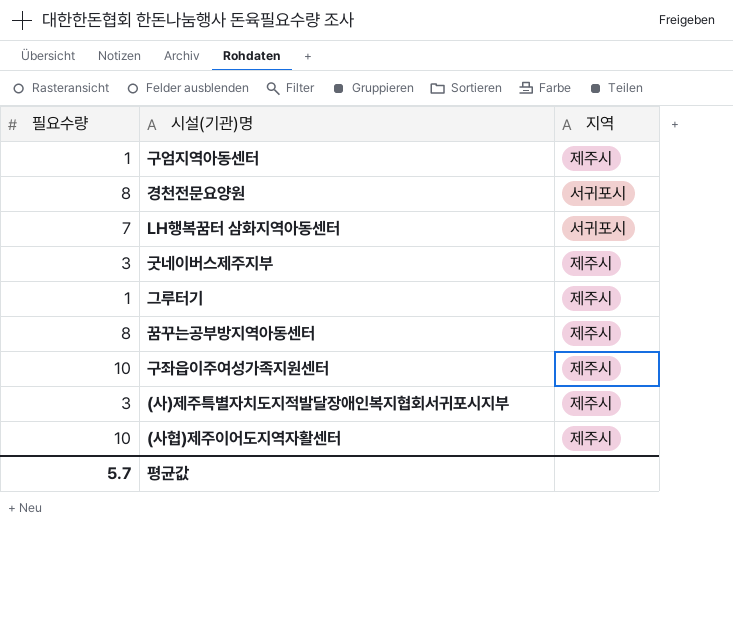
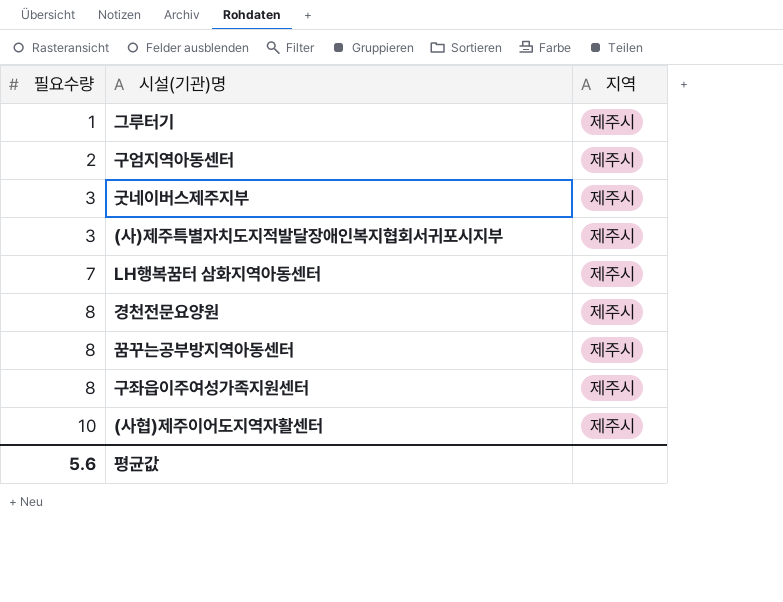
row order: none -> 필요수량 ascending
구엄지역아동센터 | 필요수량: 1 -> 2
LH행복꿈터 삼화지역아동센터 | 지역: 서귀포시 -> 제주시
경천전문요양원 | 지역: 서귀포시 -> 제주시
구좌읍이주여성가족지원센터 | 필요수량: 10 -> 8
평균값 | 필요수량: 5.7 -> 5.6

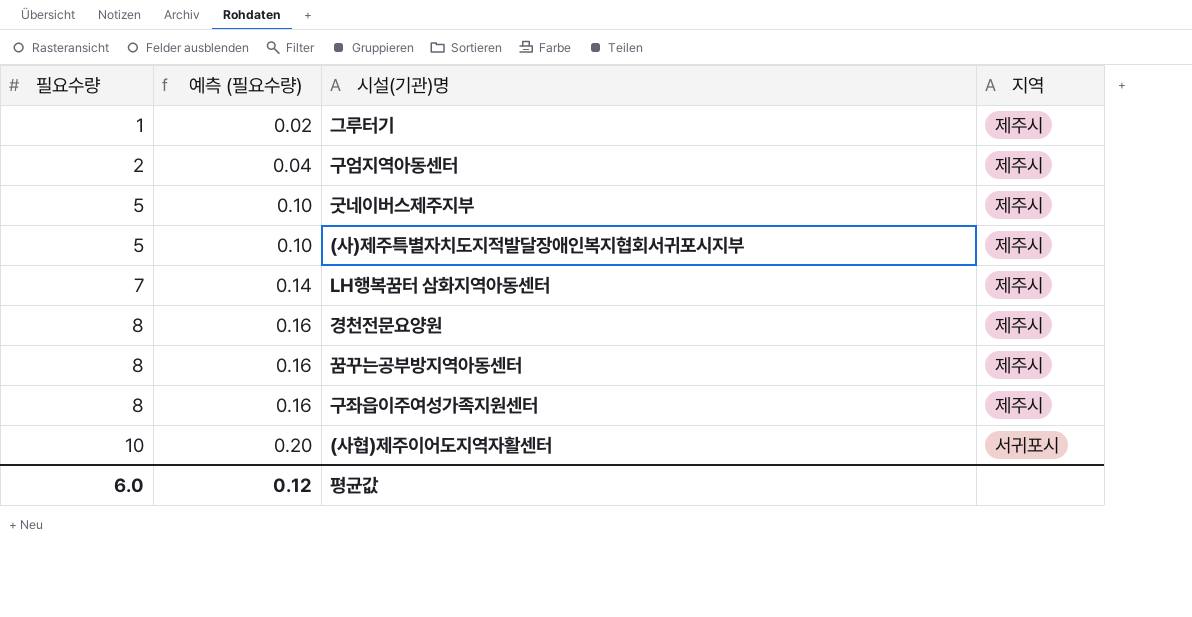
column 예측 (필요수량) | formula: none -> [필요수량] * 0.02
굿네이버스제주지부 | 필요수량: 3 -> 5
(사)제주특별자치도지적발달장애인복지협회서귀포시지부 | 필요수량: 3 -> 5
(사협)제주이어도지역자활센터 | 지역: 제주시 -> 서귀포시
평균값 | 필요수량: 5.6 -> 6.0

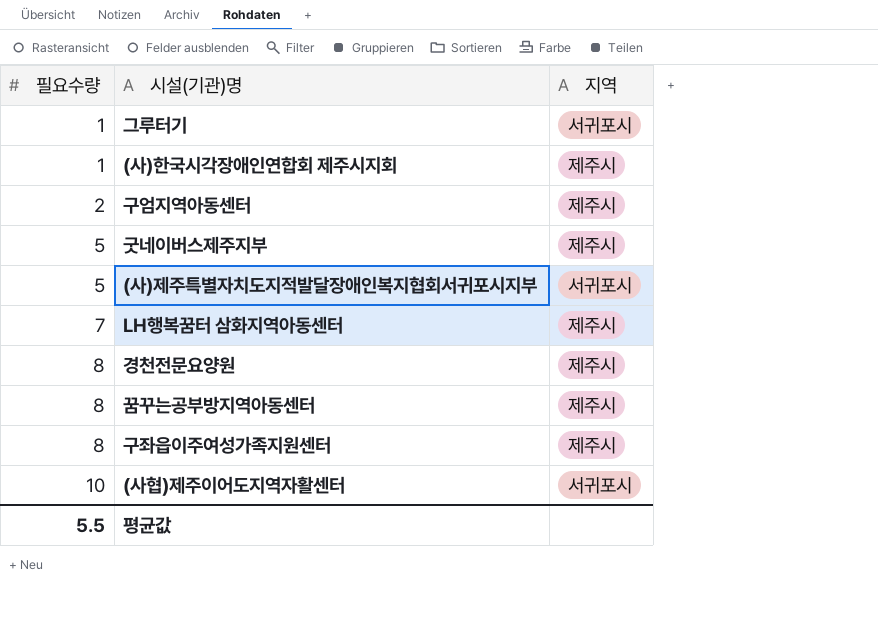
column 예측 (필요수량) | formula: [필요수량] * 0.02 -> none
그루터기 | 지역: 제주시 -> 서귀포시
row (사)한국시각장애인연합회 제주시지회: none -> 1 | 제주시
(사)제주특별자치도지적발달장애인복지협회서귀포시지부 | 지역: 제주시 -> 서귀포시
평균값 | 필요수량: 6.0 -> 5.5

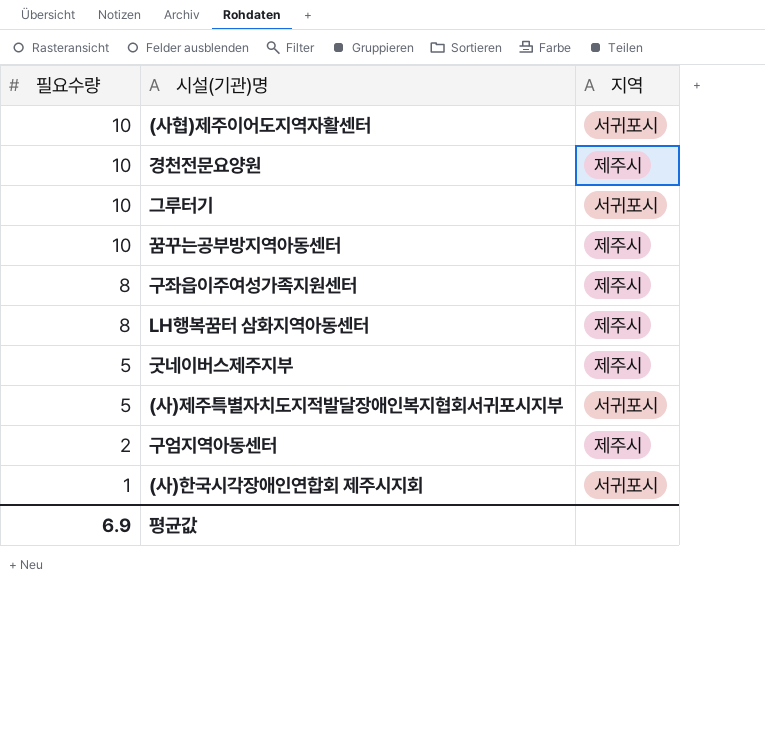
row order: 필요수량 ascending -> 필요수량 descending
경천전문요양원 | 필요수량: 8 -> 10
그루터기 | 필요수량: 1 -> 10
꿈꾸는공부방지역아동센터 | 필요수량: 8 -> 10
LH행복꿈터 삼화지역아동센터 | 필요수량: 7 -> 8
(사)한국시각장애인연합회 제주시지회 | 지역: 제주시 -> 서귀포시
평균값 | 필요수량: 5.5 -> 6.9

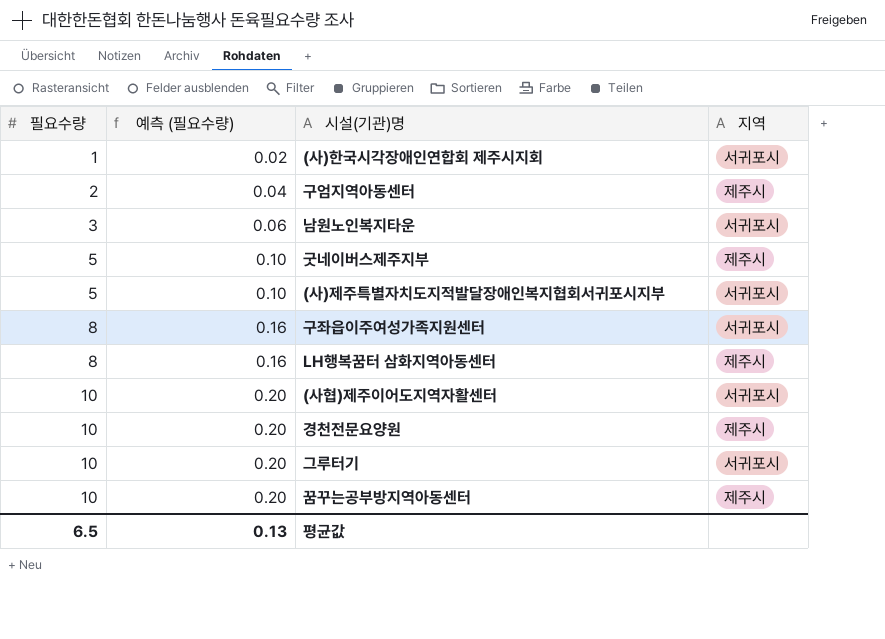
row order: 필요수량 descending -> 필요수량 ascending
column 예측 (필요수량) | formula: none -> [필요수량] * 0.02
row 남원노인복지타운: none -> 3 | 0.06 | 서귀포시
구좌읍이주여성가족지원센터 | 지역: 제주시 -> 서귀포시
평균값 | 필요수량: 6.9 -> 6.5

